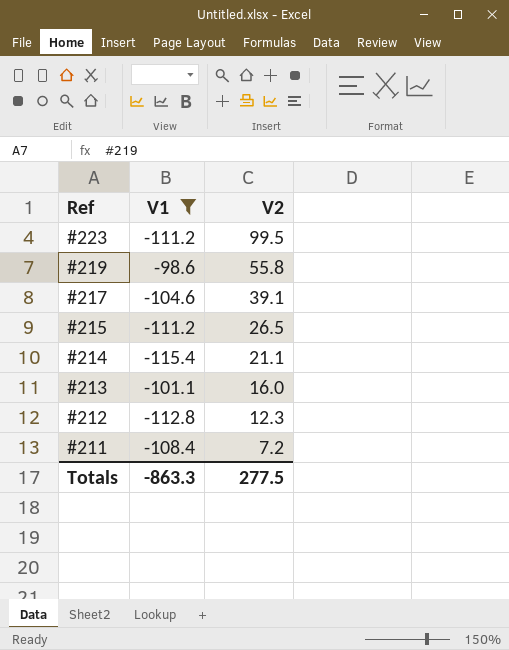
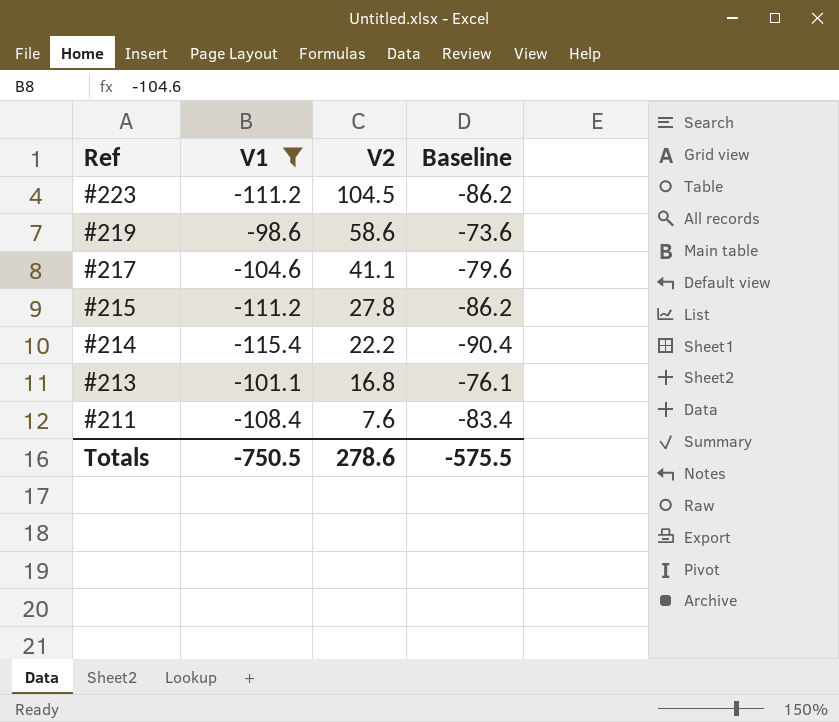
column Baseline | formula: none -> [V1] + 25
row #212: -112.8 | 12.3 -> none
#223 | V2: 99.5 -> 104.5
#219 | V2: 55.8 -> 58.6
#217 | V2: 39.1 -> 41.1
#215 | V2: 26.5 -> 27.8
#214 | V2: 21.1 -> 22.2
#213 | V2: 16.0 -> 16.8
#211 | V2: 7.2 -> 7.6
Totals | V1: -863.3 -> -750.5
Totals | V2: 277.5 -> 278.6

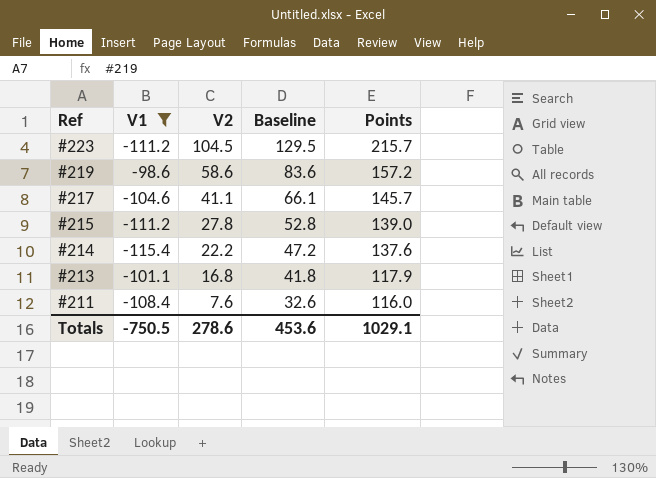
column Baseline | formula: [V1] + 25 -> [V2] + 25
column Points | formula: none -> [V2] - [V1]
Totals | Baseline: -575.5 -> 453.6

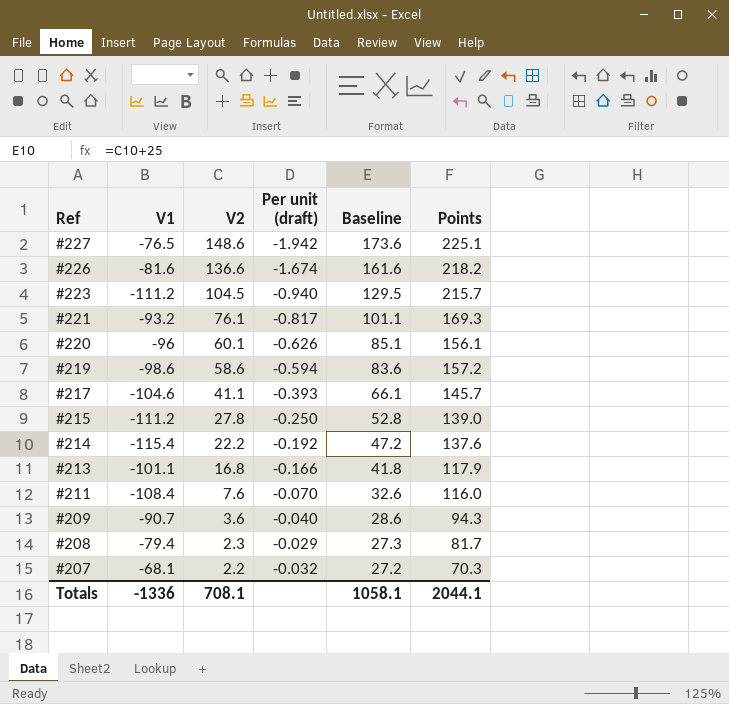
filter: V1 <= -98.6 -> none
column Per unit (draft) | formula: none -> [V2] / [V1]
Totals | V1: -750.5 -> -1336
Totals | V2: 278.6 -> 708.1
Totals | Baseline: 453.6 -> 1058.1
Totals | Points: 1029.1 -> 2044.1

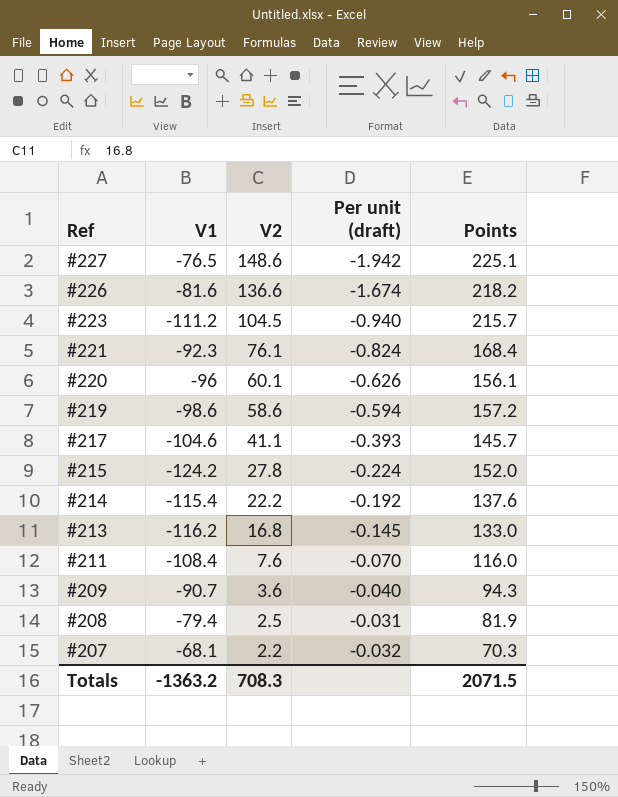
column Baseline | formula: [V2] + 25 -> none
#221 | V1: -93.2 -> -92.3
#221 | Per unit (draft): -0.817 -> -0.824
#221 | Points: 169.3 -> 168.4
#215 | V1: -111.2 -> -124.2
#215 | Per unit (draft): -0.250 -> -0.224
#215 | Points: 139.0 -> 152.0
#213 | V1: -101.1 -> -116.2
#213 | Per unit (draft): -0.166 -> -0.145
#213 | Points: 117.9 -> 133.0
#208 | V2: 2.3 -> 2.5
#208 | Per unit (draft): -0.029 -> -0.031
#208 | Points: 81.7 -> 81.9
Totals | V1: -1336 -> -1363.2
Totals | V2: 708.1 -> 708.3
Totals | Points: 2044.1 -> 2071.5

